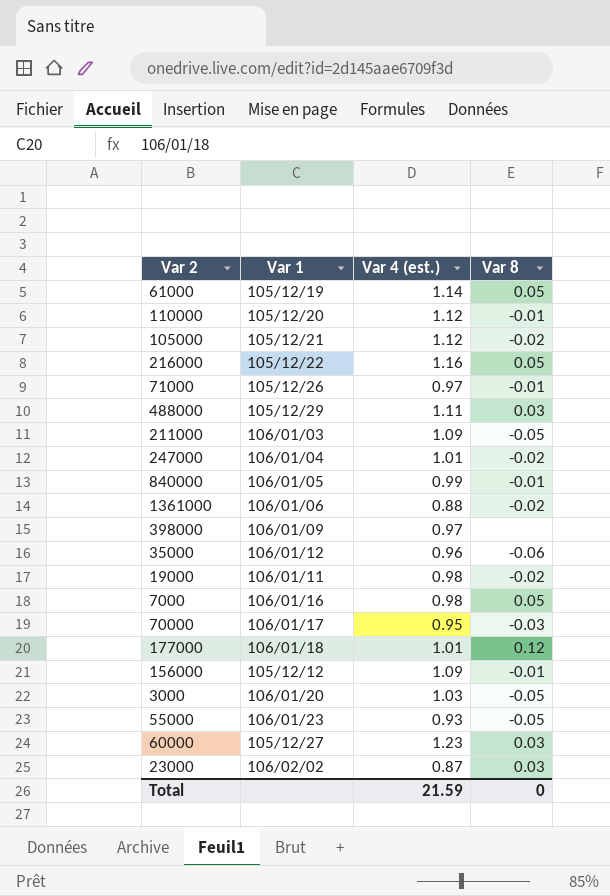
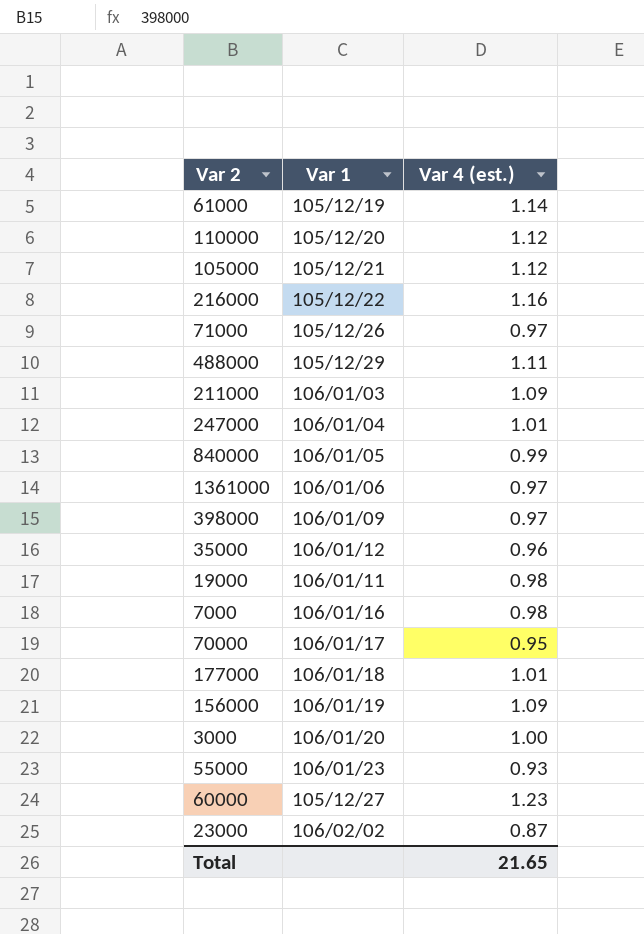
column Var 8 | position: 4 -> none
1361000 | Var 4 (est.): 0.88 -> 0.97
156000 | Var 1: 105/12/12 -> 106/01/19
3000 | Var 4 (est.): 1.03 -> 1.00
Total | Var 4 (est.): 21.59 -> 21.65

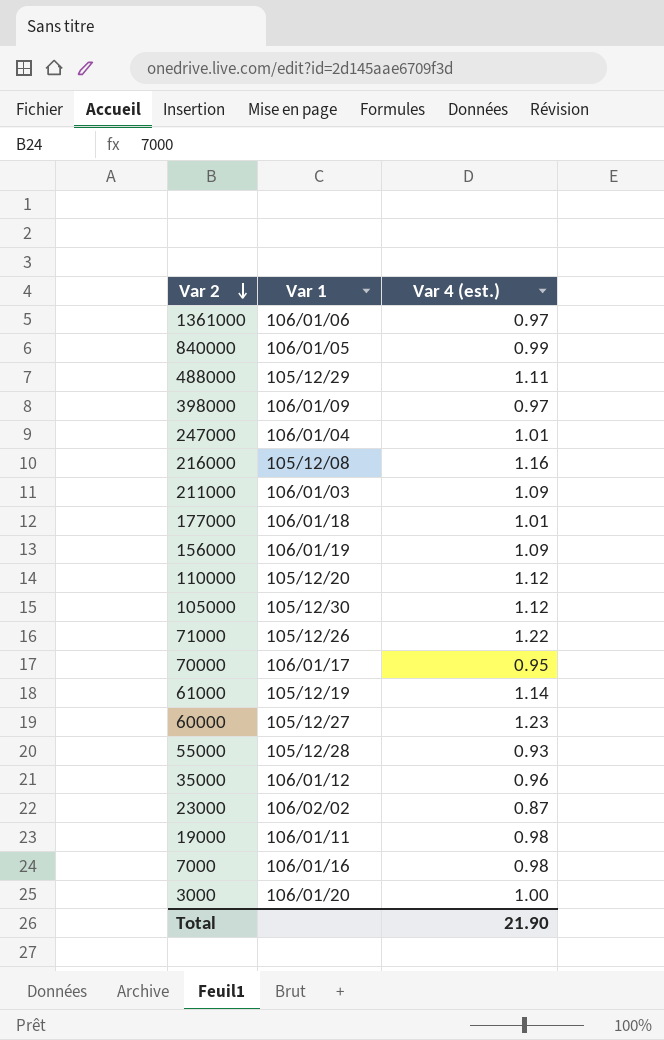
row order: none -> Var 2 descending
216000 | Var 1: 105/12/22 -> 105/12/08
105000 | Var 1: 105/12/21 -> 105/12/30
71000 | Var 4 (est.): 0.97 -> 1.22
55000 | Var 1: 106/01/23 -> 105/12/28
Total | Var 4 (est.): 21.65 -> 21.90

